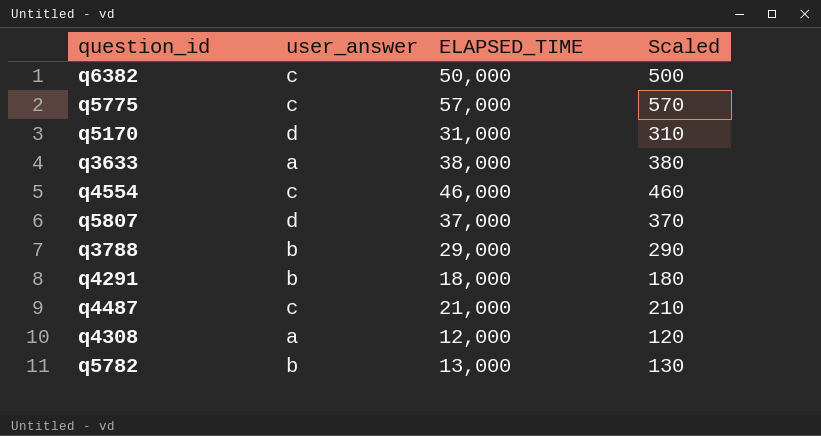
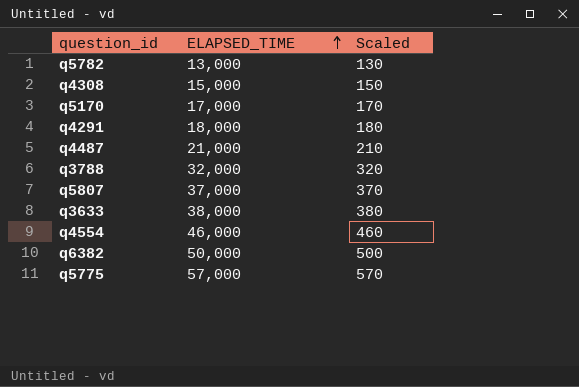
row order: none -> ELAPSED_TIME ascending
column user_answer | position: 2 -> none
q4308 | ELAPSED_TIME: 12,000 -> 15,000
q4308 | Scaled: 120 -> 150
q5170 | ELAPSED_TIME: 31,000 -> 17,000
q5170 | Scaled: 310 -> 170
q3788 | ELAPSED_TIME: 29,000 -> 32,000
q3788 | Scaled: 290 -> 320

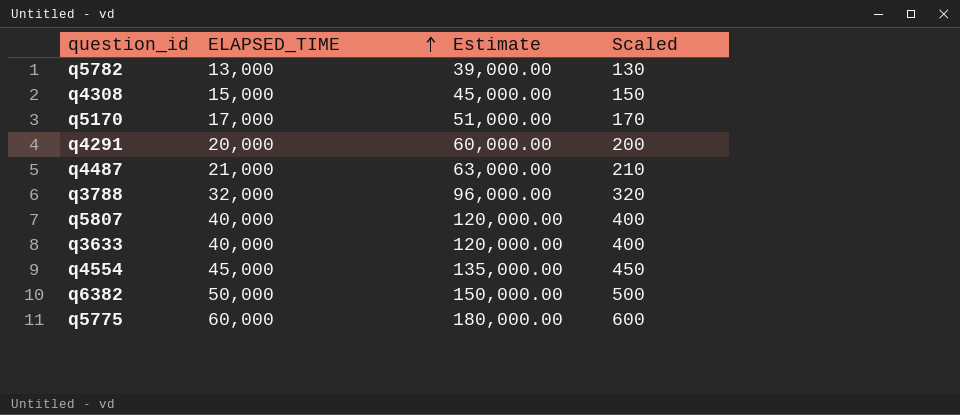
column Estimate | formula: none -> [ELAPSED_TIME] * 3
q4291 | ELAPSED_TIME: 18,000 -> 20,000
q4291 | Scaled: 180 -> 200
q5807 | ELAPSED_TIME: 37,000 -> 40,000
q5807 | Scaled: 370 -> 400
q3633 | ELAPSED_TIME: 38,000 -> 40,000
q3633 | Scaled: 380 -> 400
q4554 | ELAPSED_TIME: 46,000 -> 45,000
q4554 | Scaled: 460 -> 450
q5775 | ELAPSED_TIME: 57,000 -> 60,000
q5775 | Scaled: 570 -> 600

